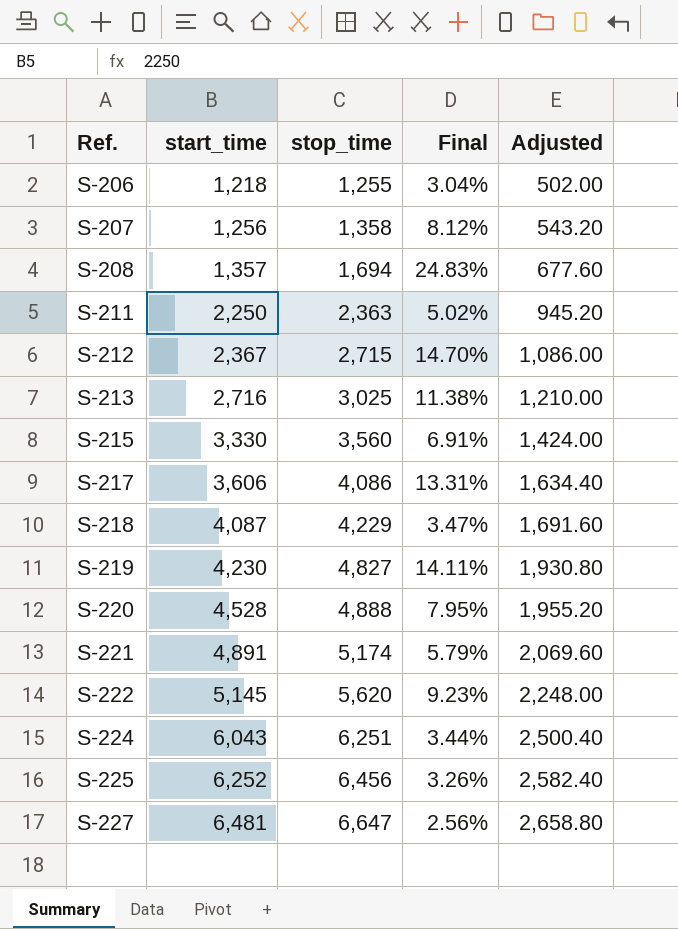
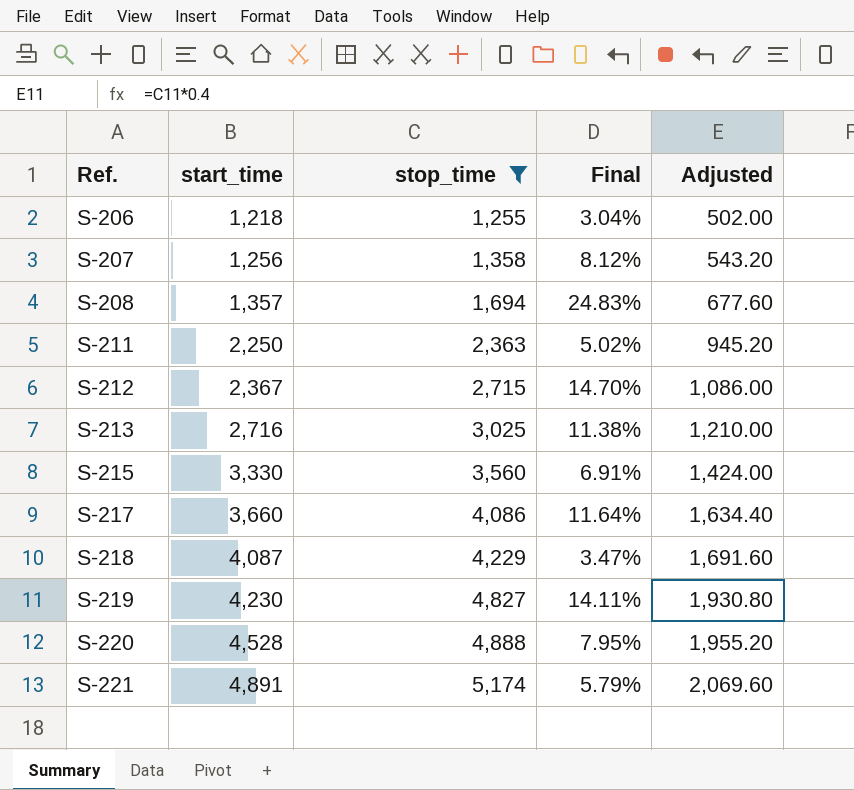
filter: none -> stop_time <= 5,174
S-217 | start_time: 3,606 -> 3,660
S-217 | Final: 13.31% -> 11.64%

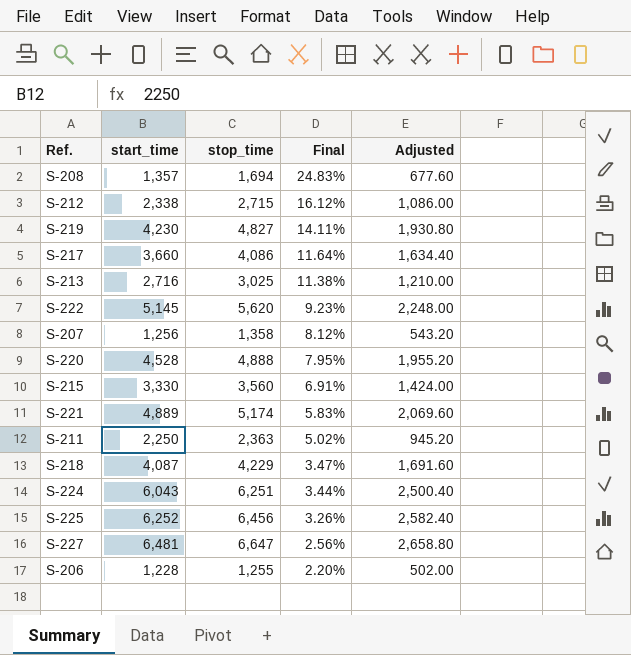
filter: stop_time <= 5,174 -> none
row order: Ref. ascending -> Final descending
S-212 | start_time: 2,367 -> 2,338
S-212 | Final: 14.70% -> 16.12%
S-221 | start_time: 4,891 -> 4,889
S-221 | Final: 5.79% -> 5.83%
S-206 | start_time: 1,218 -> 1,228
S-206 | Final: 3.04% -> 2.20%

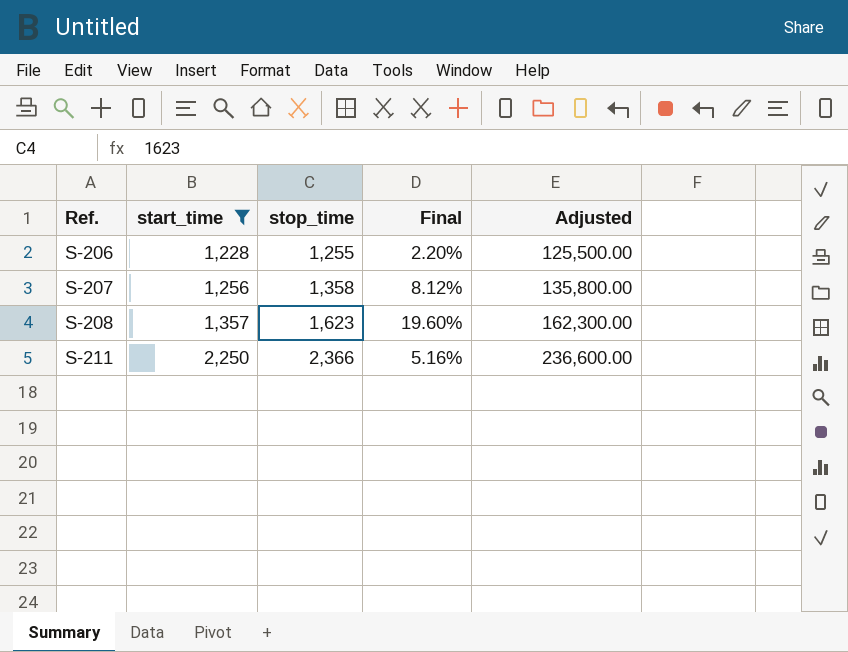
filter: none -> start_time <= 2,250
row order: Final descending -> Ref. ascending
column Adjusted | formula: [stop_time] * 0.4 -> [stop_time] * 100
S-208 | stop_time: 1,694 -> 1,623
S-208 | Final: 24.83% -> 19.60%
S-211 | stop_time: 2,363 -> 2,366
S-211 | Final: 5.02% -> 5.16%

